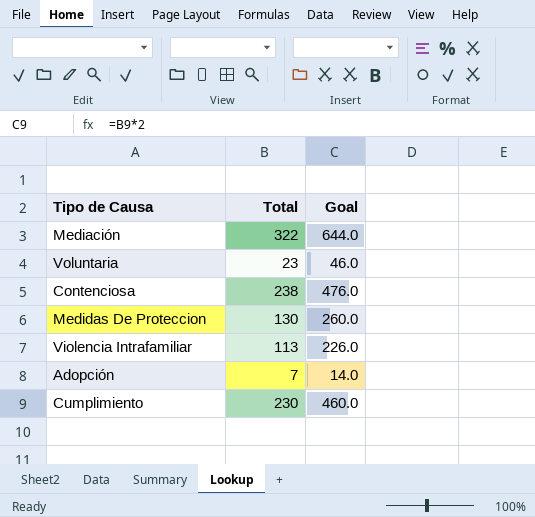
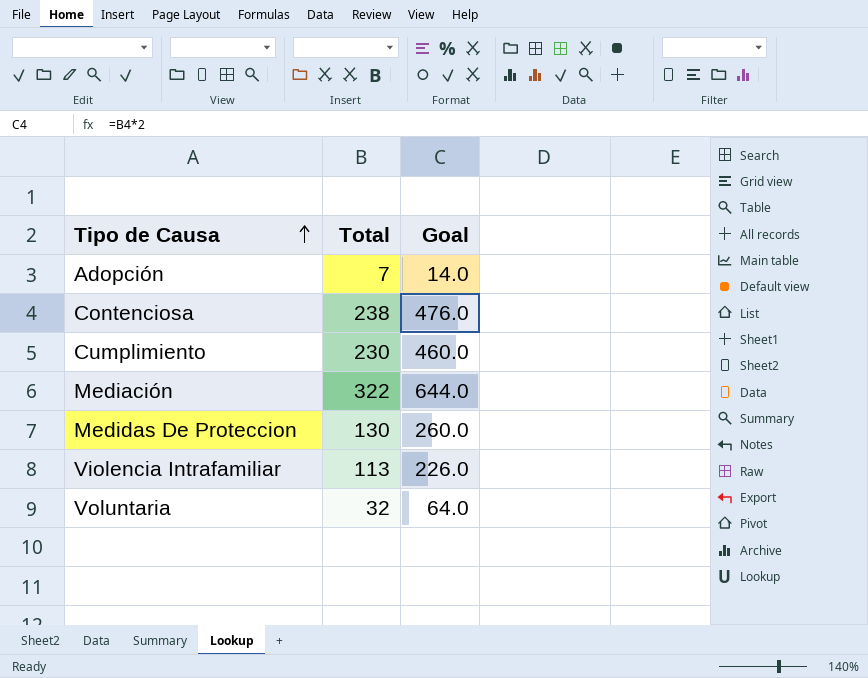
row order: none -> Tipo de Causa ascending
Voluntaria | Total: 23 -> 32
Voluntaria | Goal: 46.0 -> 64.0

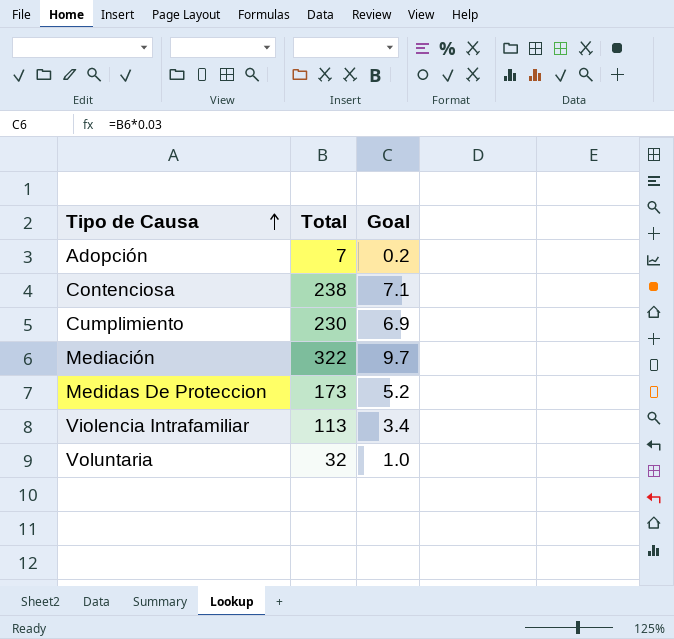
column Goal | formula: [Total] * 2 -> [Total] * 0.03
Medidas De Proteccion | Total: 130 -> 173

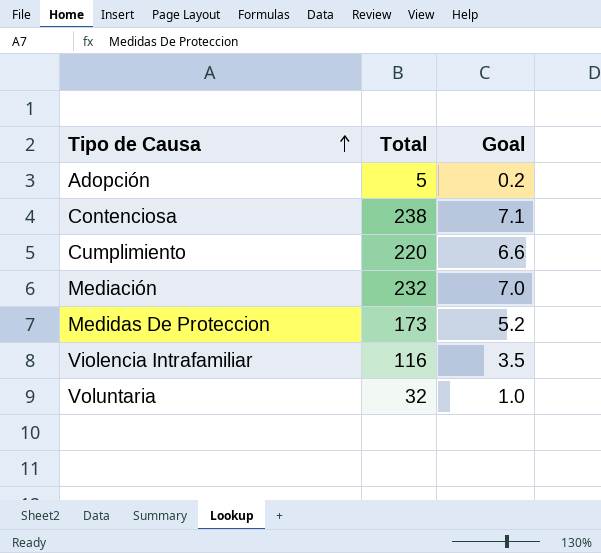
Adopción | Total: 7 -> 5
Cumplimiento | Total: 230 -> 220
Cumplimiento | Goal: 6.9 -> 6.6
Mediación | Total: 322 -> 232
Mediación | Goal: 9.7 -> 7.0
Violencia Intrafamiliar | Total: 113 -> 116
Violencia Intrafamiliar | Goal: 3.4 -> 3.5

